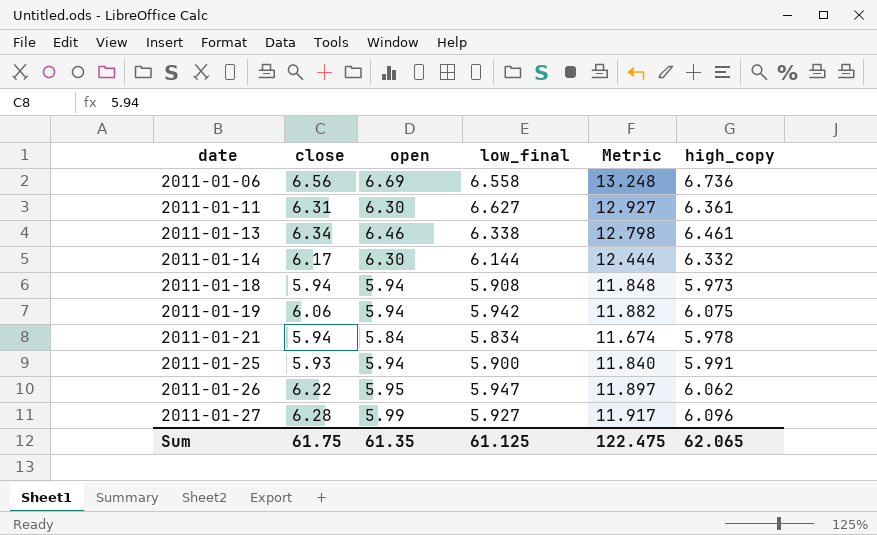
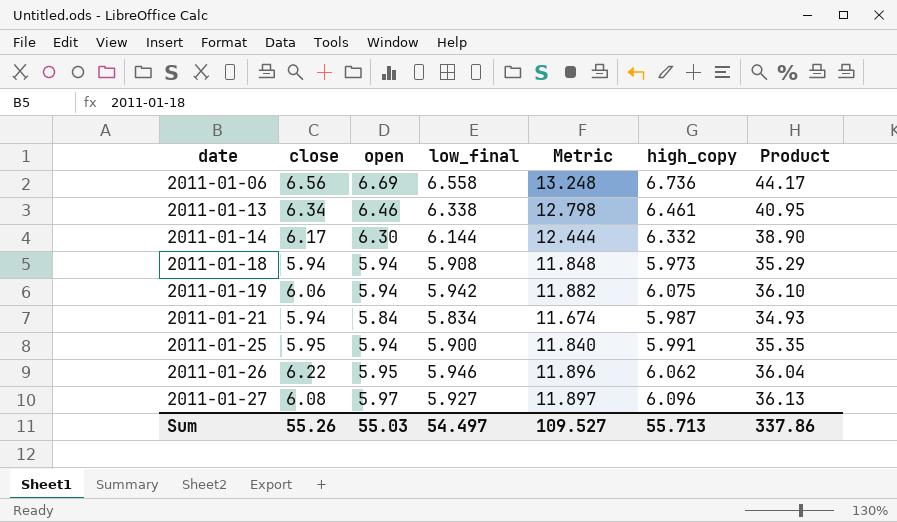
column Product | formula: none -> [low_final] * [high_copy]
row 2011-01-11: 6.31 | 6.30 | 6.627 | 12.927 | 6.361 -> none
2011-01-21 | high_copy: 5.978 -> 5.987
2011-01-25 | close: 5.93 -> 5.95
2011-01-26 | low_final: 5.947 -> 5.946
2011-01-26 | Metric: 11.897 -> 11.896
2011-01-27 | close: 6.28 -> 6.08
2011-01-27 | open: 5.99 -> 5.97
2011-01-27 | Metric: 11.917 -> 11.897
Sum | close: 61.75 -> 55.26
Sum | open: 61.35 -> 55.03
Sum | low_final: 61.125 -> 54.497
Sum | Metric: 122.475 -> 109.527
Sum | high_copy: 62.065 -> 55.713

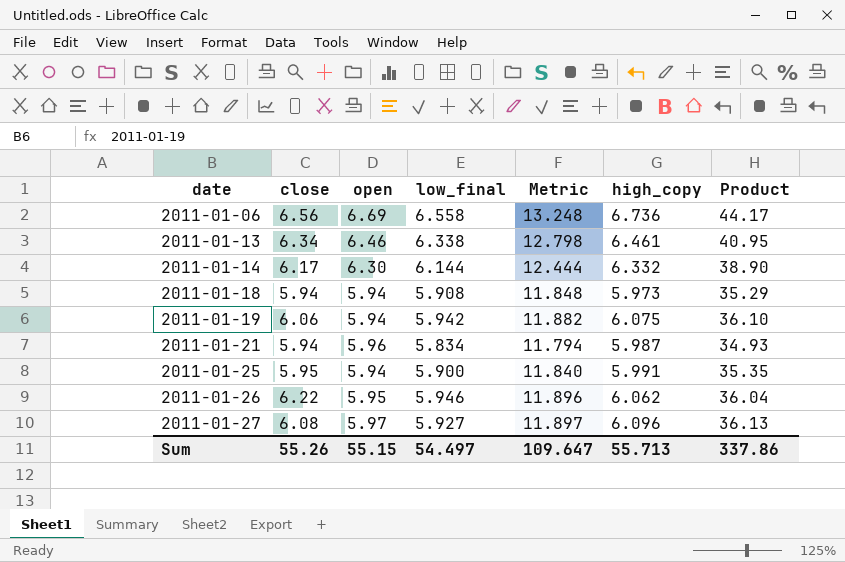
2011-01-21 | open: 5.84 -> 5.96
2011-01-21 | Metric: 11.674 -> 11.794
Sum | open: 55.03 -> 55.15
Sum | Metric: 109.527 -> 109.647

